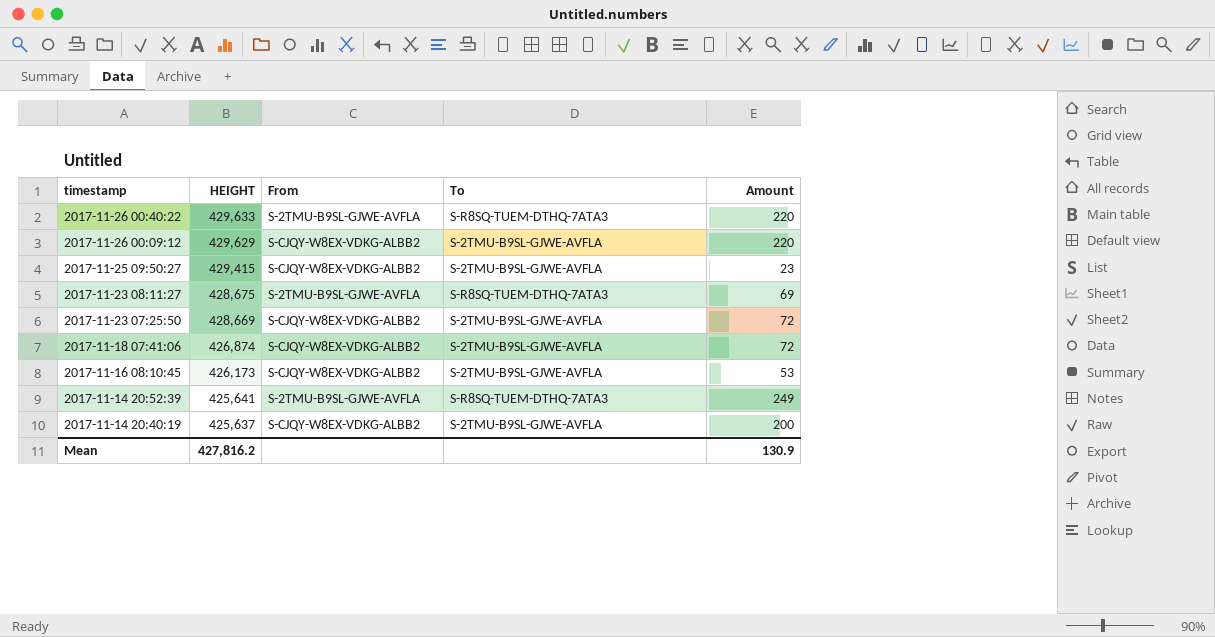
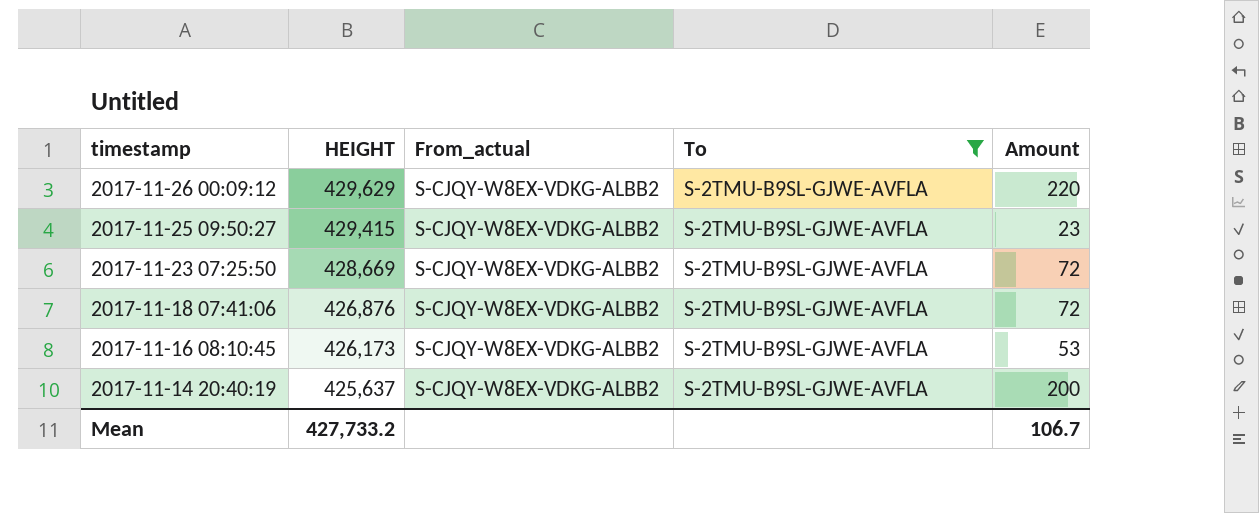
filter: none -> To = S-2TMU-B9SL-GJWE-AVFLA
column name: From -> From_actual
2017-11-18 07:41:06 | HEIGHT: 426,874 -> 426,876
Mean | HEIGHT: 427,816.2 -> 427,733.2
Mean | Amount: 130.9 -> 106.7

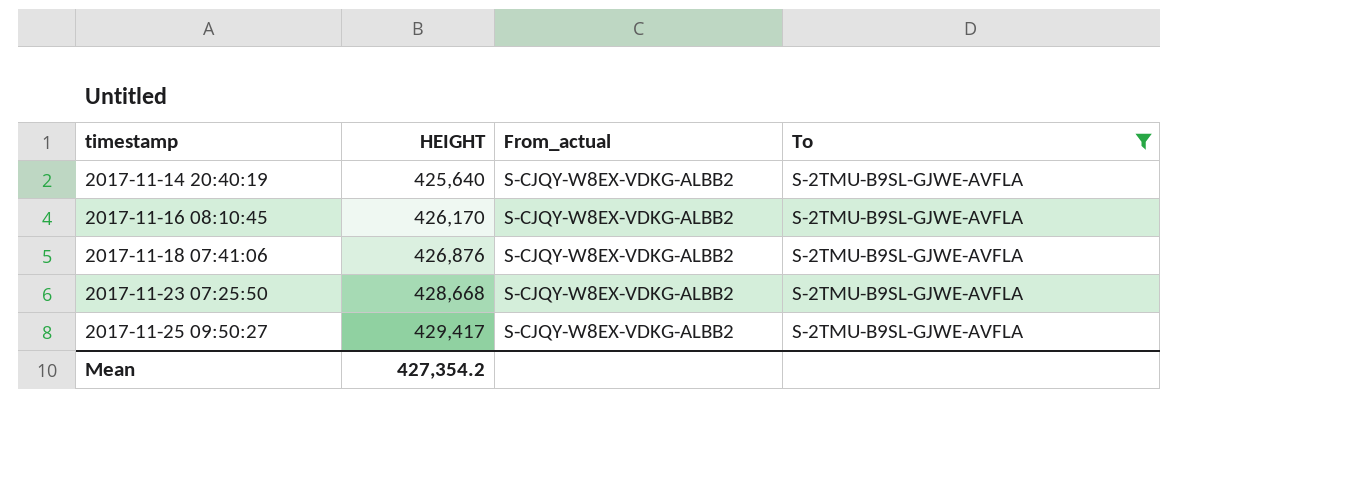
row order: timestamp descending -> timestamp ascending
column Amount | position: 5 -> none
row 2017-11-26 00:09:12: 429,629 | S-CJQY-W8EX-VDKG-ALBB2 | S-2TMU-B9SL-GJWE-AVFLA | 220 -> none
2017-11-14 20:40:19 | HEIGHT: 425,637 -> 425,640
2017-11-16 08:10:45 | HEIGHT: 426,173 -> 426,170
2017-11-23 07:25:50 | HEIGHT: 428,669 -> 428,668
2017-11-25 09:50:27 | HEIGHT: 429,415 -> 429,417
Mean | HEIGHT: 427,733.2 -> 427,354.2

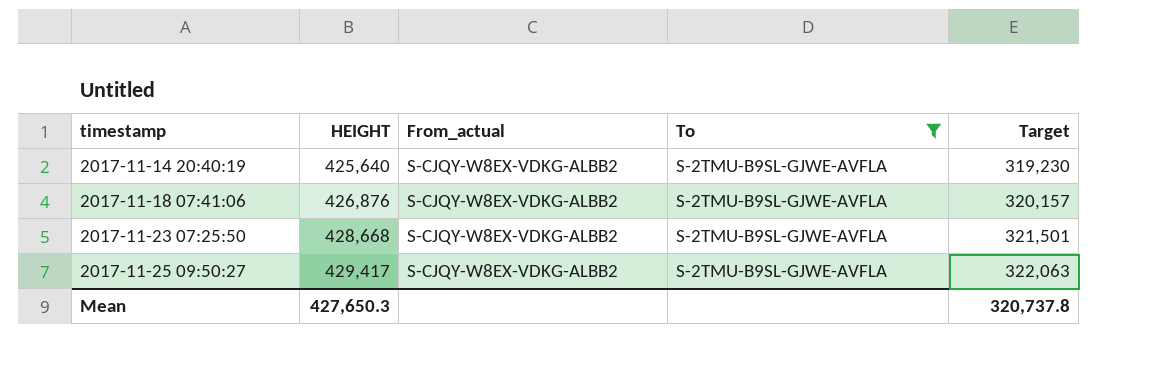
column Target | formula: none -> [HEIGHT] * 0.75
row 2017-11-16 08:10:45: 426,170 | S-CJQY-W8EX-VDKG-ALBB2 | S-2TMU-B9SL-GJWE-AVFLA -> none
Mean | HEIGHT: 427,354.2 -> 427,650.3

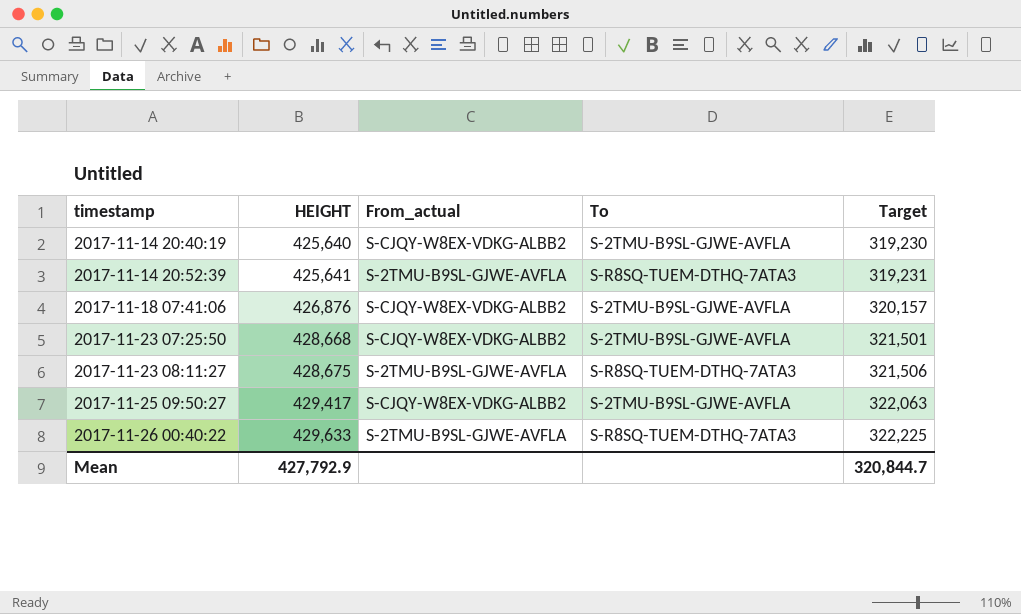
filter: To = S-2TMU-B9SL-GJWE-AVFLA -> none
Mean | HEIGHT: 427,650.3 -> 427,792.9
Mean | Target: 320,737.8 -> 320,844.7

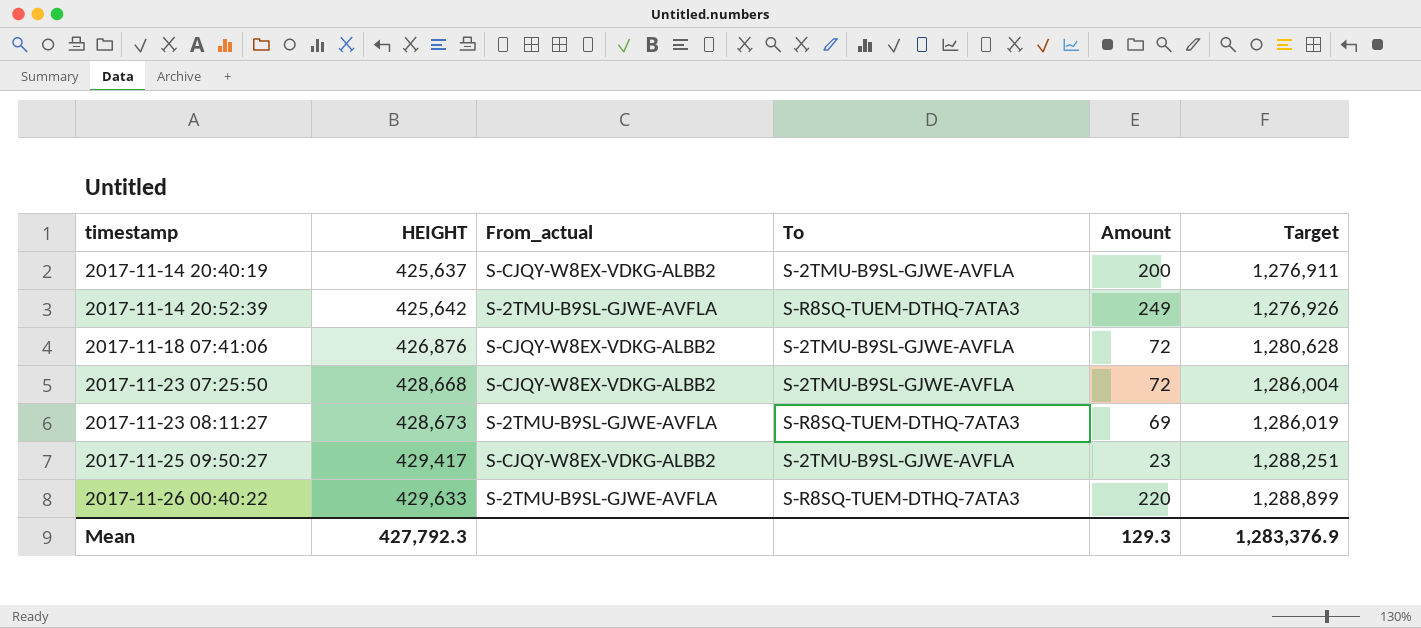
column Amount | position: none -> 5
column Target | formula: [HEIGHT] * 0.75 -> [HEIGHT] * 3
2017-11-14 20:40:19 | HEIGHT: 425,640 -> 425,637
2017-11-14 20:52:39 | HEIGHT: 425,641 -> 425,642
2017-11-23 08:11:27 | HEIGHT: 428,675 -> 428,673
Mean | HEIGHT: 427,792.9 -> 427,792.3
Mean | Target: 320,844.7 -> 1,283,376.9

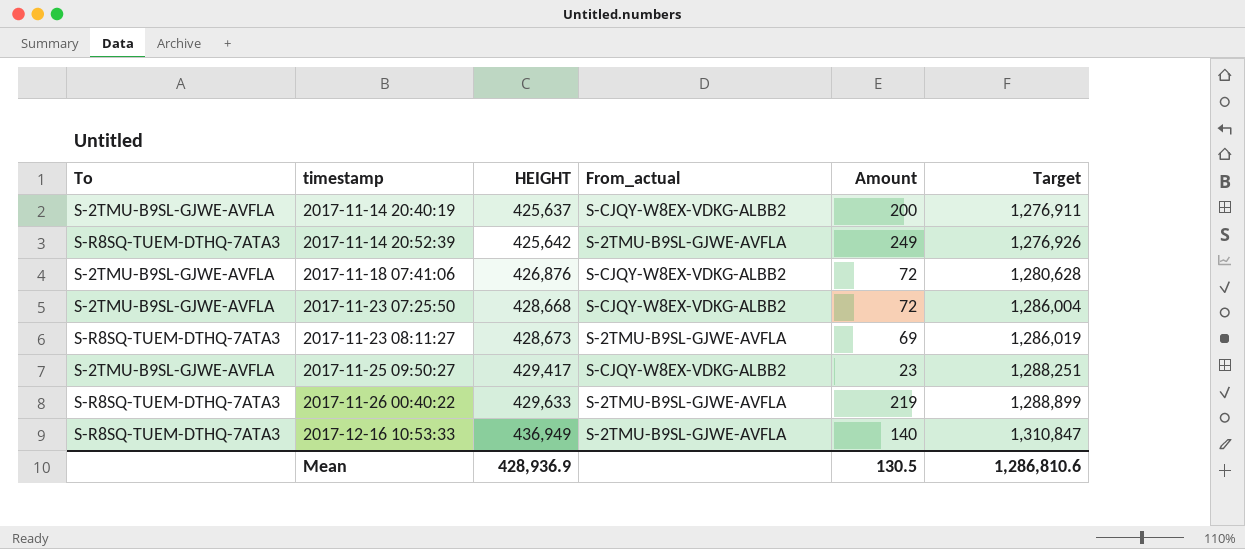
column To | position: 4 -> 1
2017-11-26 00:40:22 | Amount: 220 -> 219
row 2017-12-16 10:53:33: none -> S-R8SQ-TUEM-DTHQ-7ATA3 | 436,949 | S-2TMU-B9SL-GJWE-AVFLA | 140 | 1,310,847
Mean | HEIGHT: 427,792.3 -> 428,936.9
Mean | Amount: 129.3 -> 130.5
Mean | Target: 1,283,376.9 -> 1,286,810.6

